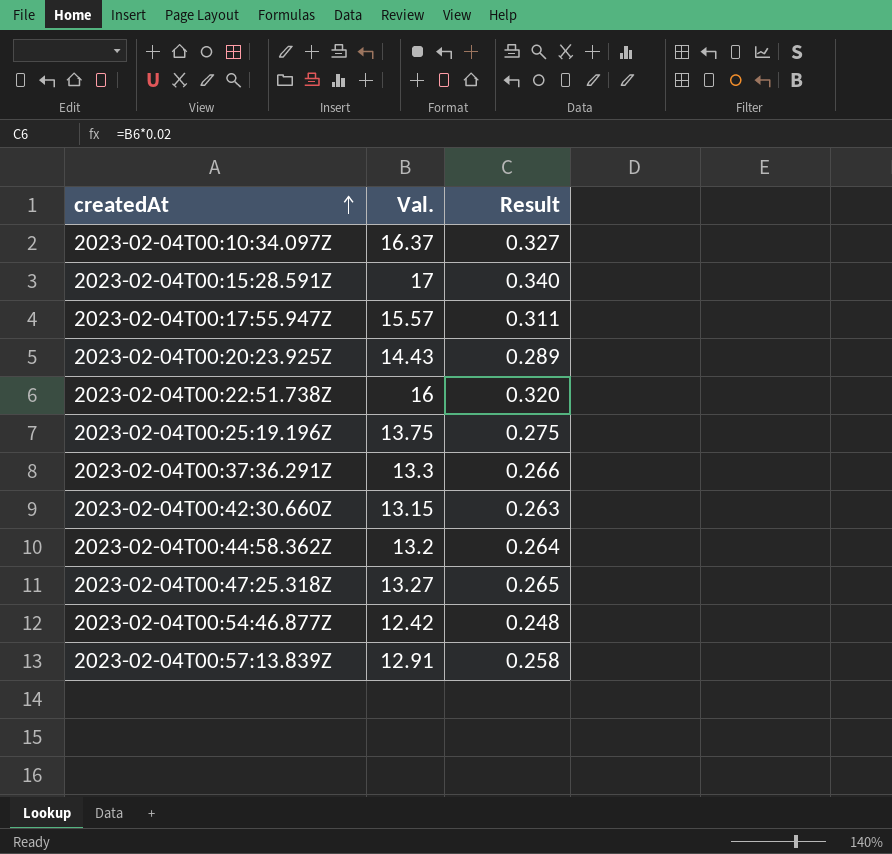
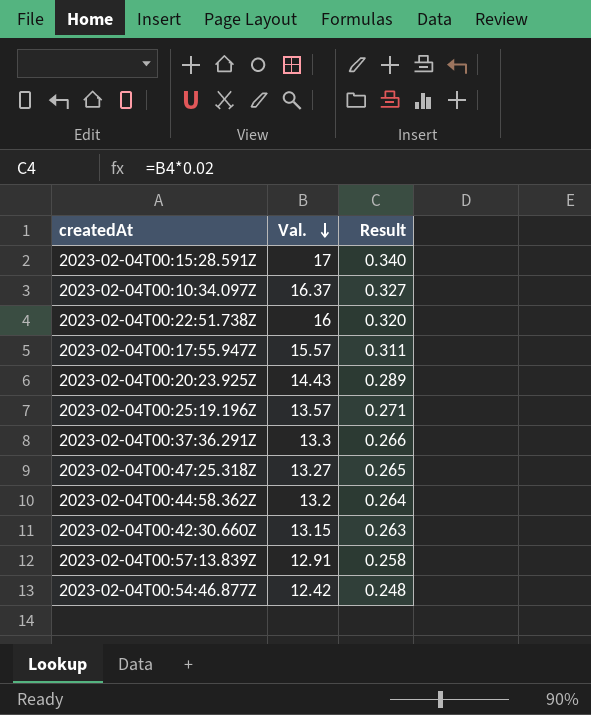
row order: createdAt ascending -> Val. descending
2023-02-04T00:25:19.196Z | Val.: 13.75 -> 13.57
2023-02-04T00:25:19.196Z | Result: 0.275 -> 0.271

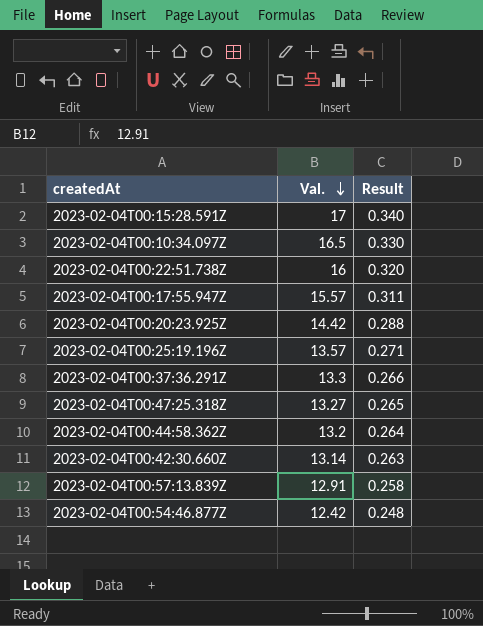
2023-02-04T00:10:34.097Z | Val.: 16.37 -> 16.5
2023-02-04T00:10:34.097Z | Result: 0.327 -> 0.330
2023-02-04T00:20:23.925Z | Val.: 14.43 -> 14.42
2023-02-04T00:20:23.925Z | Result: 0.289 -> 0.288
2023-02-04T00:42:30.660Z | Val.: 13.15 -> 13.14

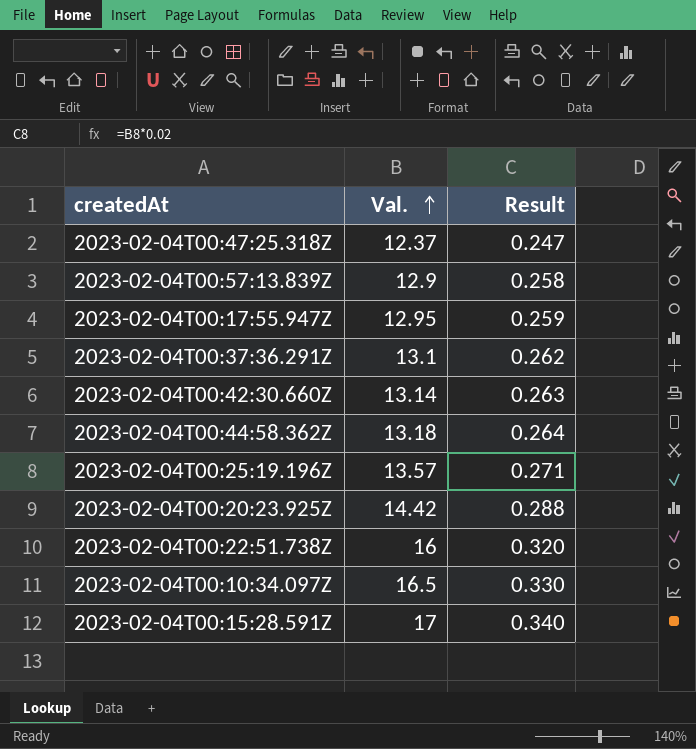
row order: Val. descending -> Val. ascending
row 2023-02-04T00:54:46.877Z: 12.42 | 0.248 -> none
2023-02-04T00:47:25.318Z | Val.: 13.27 -> 12.37
2023-02-04T00:47:25.318Z | Result: 0.265 -> 0.247
2023-02-04T00:57:13.839Z | Val.: 12.91 -> 12.9
2023-02-04T00:17:55.947Z | Val.: 15.57 -> 12.95
2023-02-04T00:17:55.947Z | Result: 0.311 -> 0.259
2023-02-04T00:37:36.291Z | Val.: 13.3 -> 13.1
2023-02-04T00:37:36.291Z | Result: 0.266 -> 0.262
2023-02-04T00:44:58.362Z | Val.: 13.2 -> 13.18

